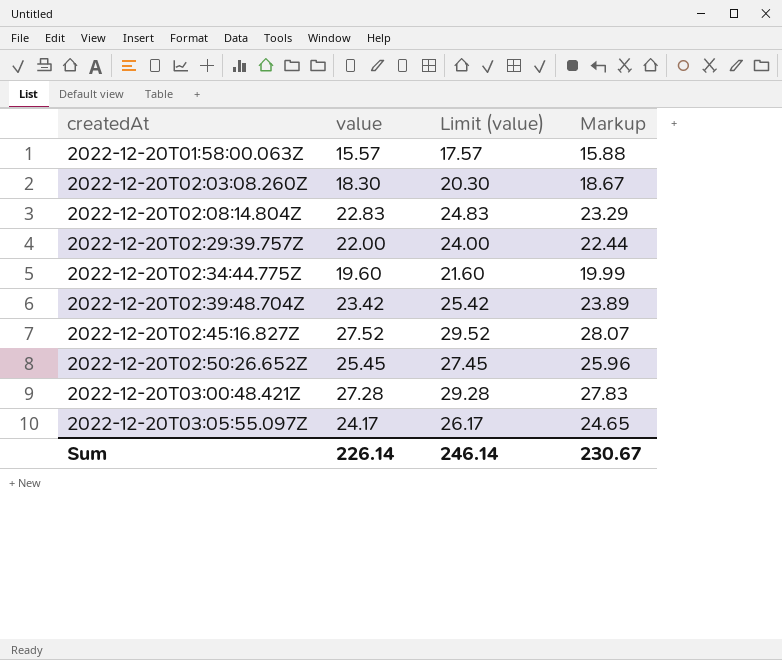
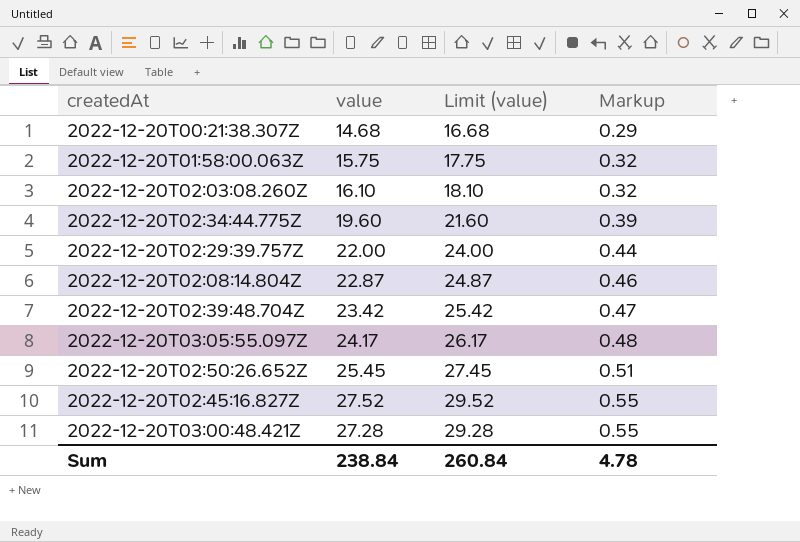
row order: createdAt ascending -> Markup ascending
column Markup | formula: [value] * 1.02 -> [value] * 0.02
row 2022-12-20T00:21:38.307Z: none -> 14.68 | 16.68 | 0.29
2022-12-20T01:58:00.063Z | value: 15.57 -> 15.75
2022-12-20T01:58:00.063Z | Limit (value): 17.57 -> 17.75
2022-12-20T02:03:08.260Z | value: 18.30 -> 16.10
2022-12-20T02:03:08.260Z | Limit (value): 20.30 -> 18.10
2022-12-20T02:08:14.804Z | value: 22.83 -> 22.87
2022-12-20T02:08:14.804Z | Limit (value): 24.83 -> 24.87
Sum | value: 226.14 -> 238.84
Sum | Limit (value): 246.14 -> 260.84
Sum | Markup: 230.67 -> 4.78

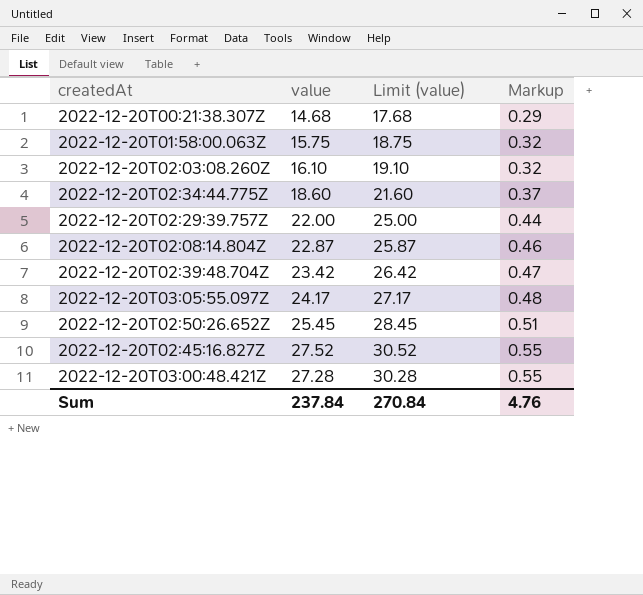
column Limit (value) | formula: [value] + 2 -> [value] + 3
2022-12-20T02:34:44.775Z | value: 19.60 -> 18.60
2022-12-20T02:34:44.775Z | Markup: 0.39 -> 0.37
Sum | value: 238.84 -> 237.84
Sum | Limit (value): 260.84 -> 270.84
Sum | Markup: 4.78 -> 4.76

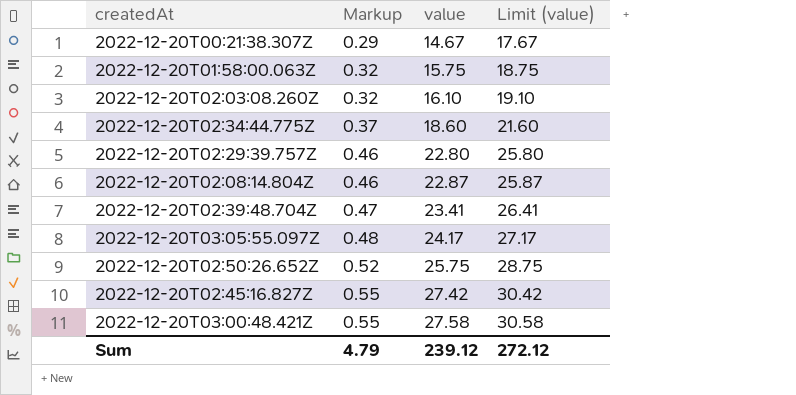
column Markup | position: 4 -> 2
2022-12-20T00:21:38.307Z | value: 14.68 -> 14.67
2022-12-20T00:21:38.307Z | Limit (value): 17.68 -> 17.67
2022-12-20T02:29:39.757Z | Markup: 0.44 -> 0.46
2022-12-20T02:29:39.757Z | value: 22.00 -> 22.80
2022-12-20T02:29:39.757Z | Limit (value): 25.00 -> 25.80
2022-12-20T02:39:48.704Z | value: 23.42 -> 23.41
2022-12-20T02:39:48.704Z | Limit (value): 26.42 -> 26.41
2022-12-20T02:50:26.652Z | Markup: 0.51 -> 0.52
2022-12-20T02:50:26.652Z | value: 25.45 -> 25.75
2022-12-20T02:50:26.652Z | Limit (value): 28.45 -> 28.75
2022-12-20T02:45:16.827Z | value: 27.52 -> 27.42
2022-12-20T02:45:16.827Z | Limit (value): 30.52 -> 30.42
2022-12-20T03:00:48.421Z | value: 27.28 -> 27.58
2022-12-20T03:00:48.421Z | Limit (value): 30.28 -> 30.58
Sum | Markup: 4.76 -> 4.79
Sum | value: 237.84 -> 239.12
Sum | Limit (value): 270.84 -> 272.12

